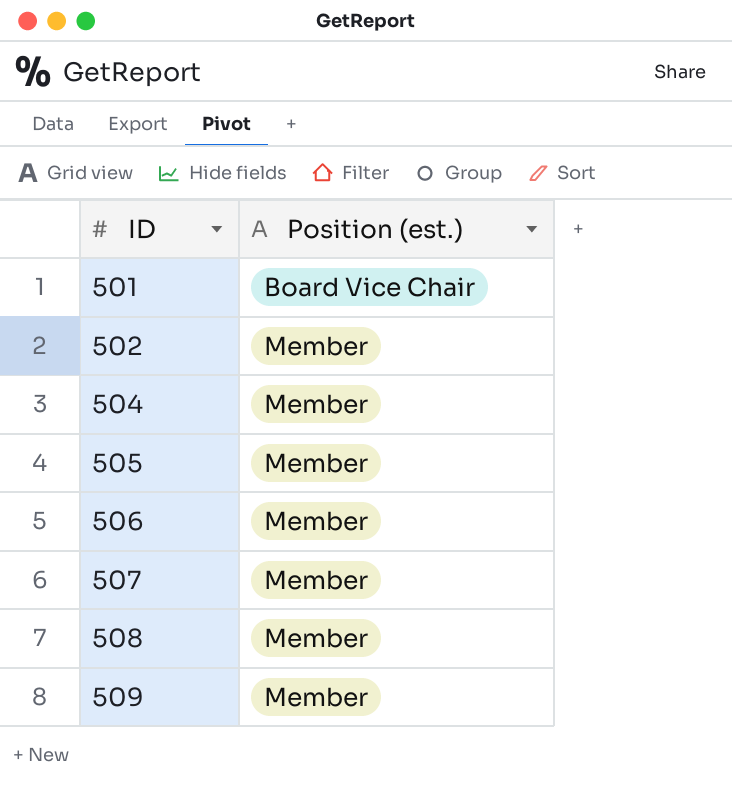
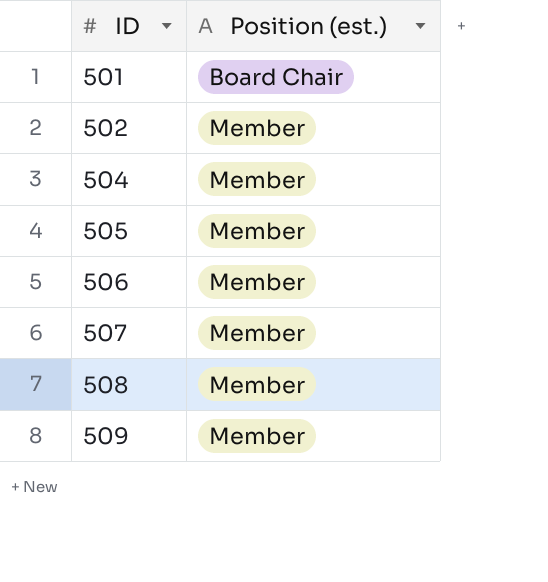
501 | Position (est.): Board Vice Chair -> Board Chair

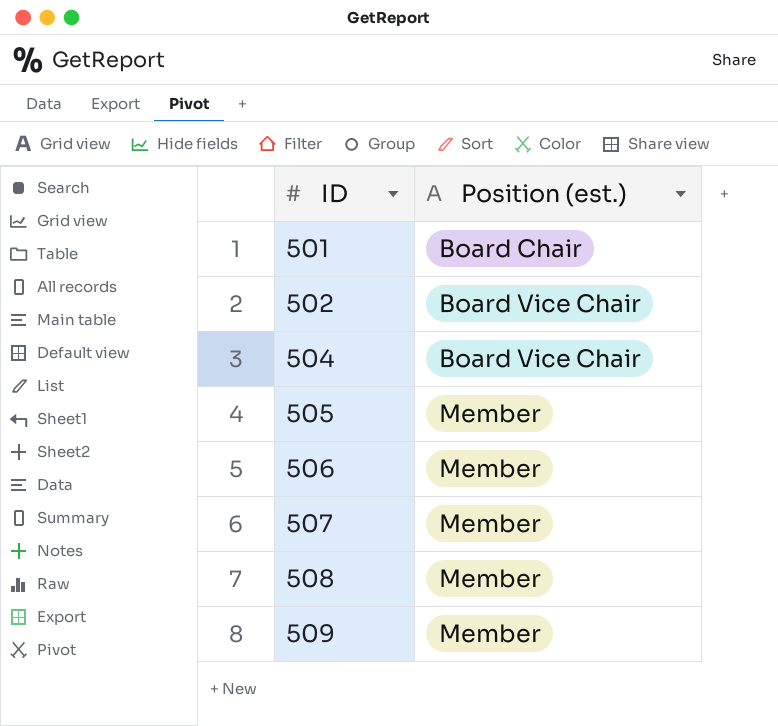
502 | Position (est.): Member -> Board Vice Chair
504 | Position (est.): Member -> Board Vice Chair

